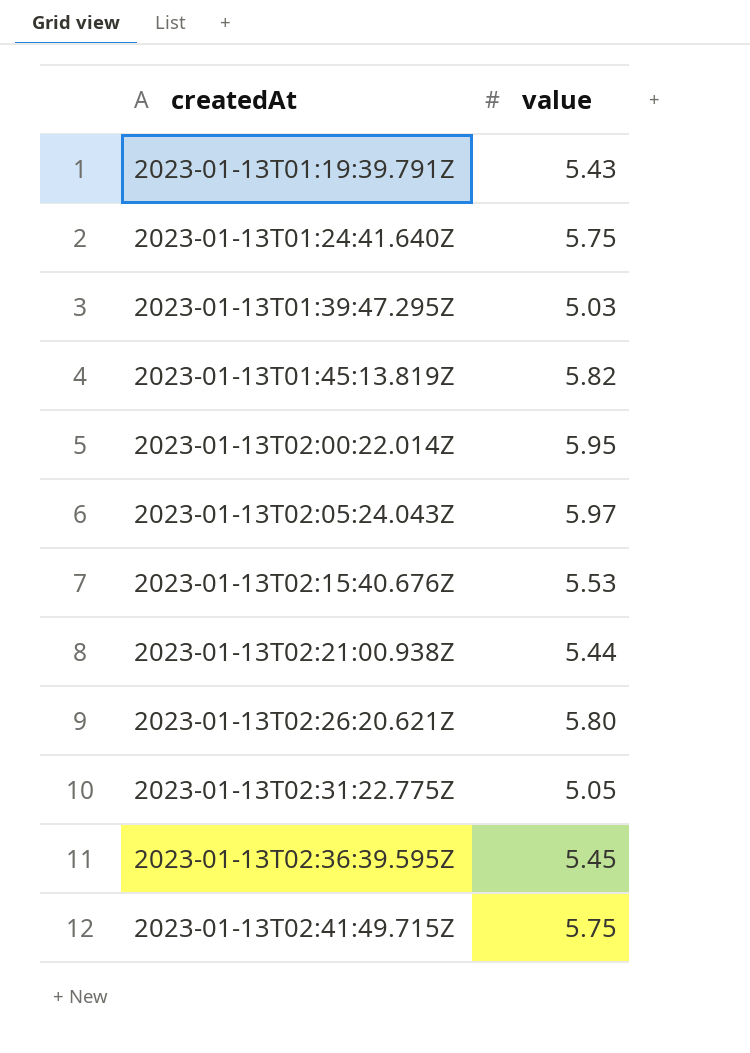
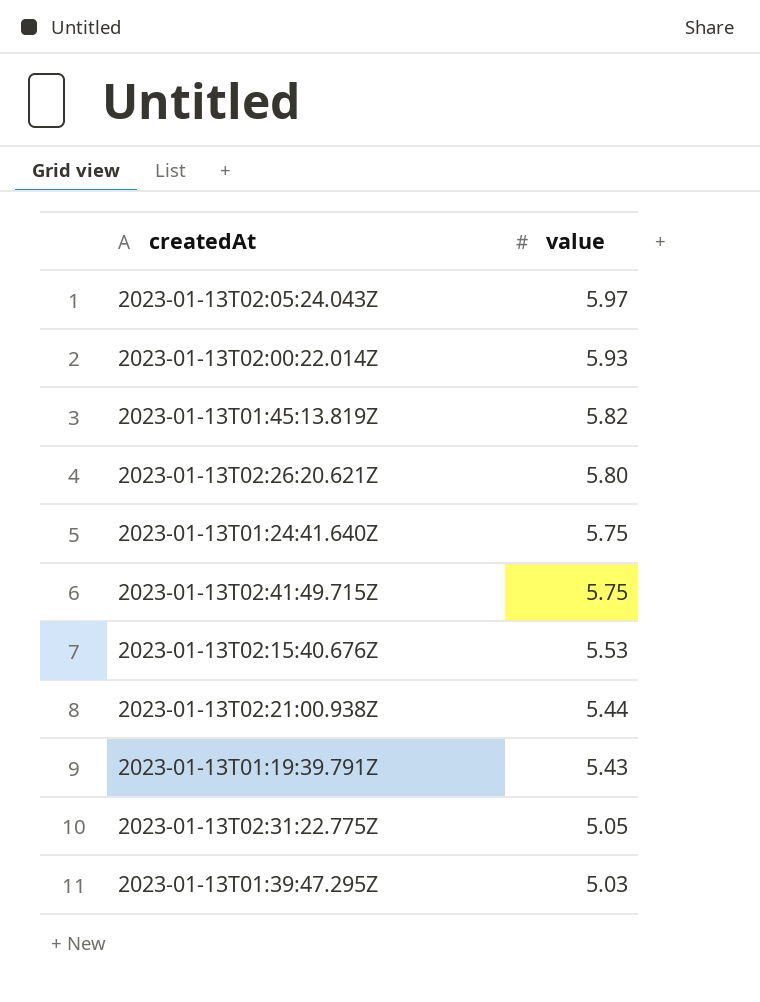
row order: createdAt ascending -> value descending
row 2023-01-13T02:36:39.595Z: 5.45 -> none
2023-01-13T02:00:22.014Z | value: 5.95 -> 5.93

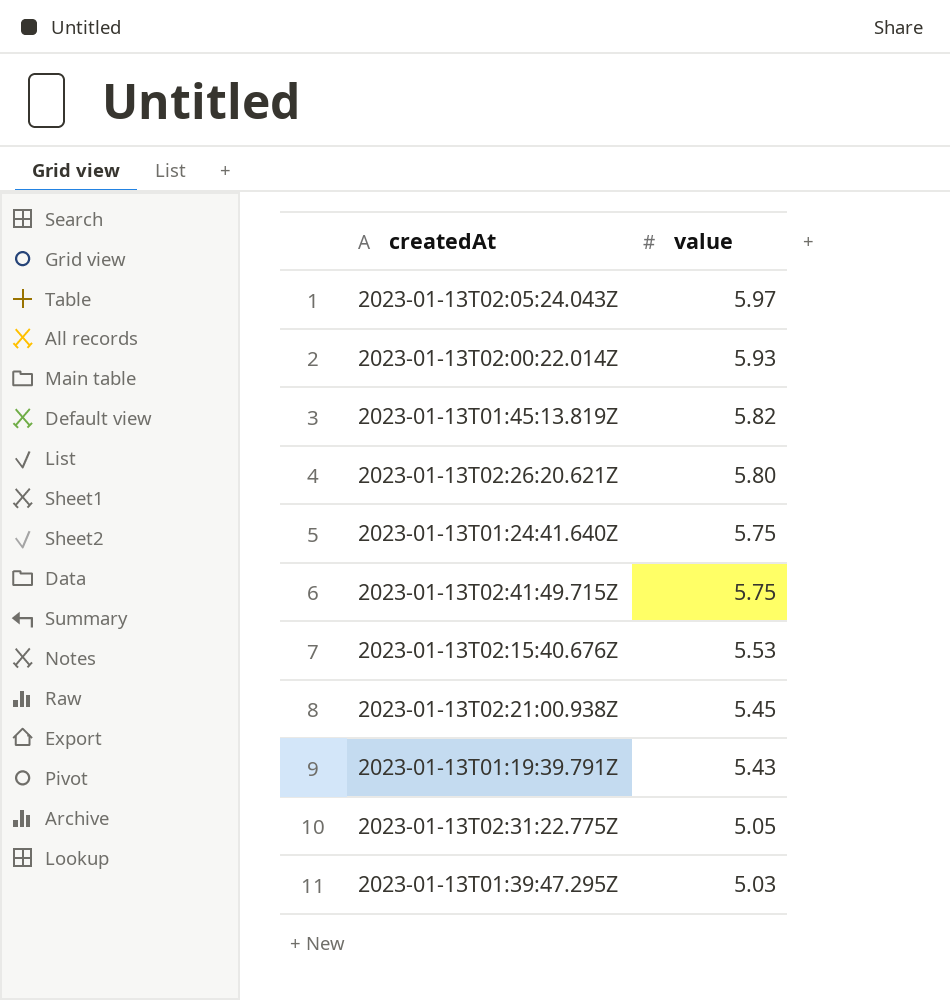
2023-01-13T02:21:00.938Z | value: 5.44 -> 5.45

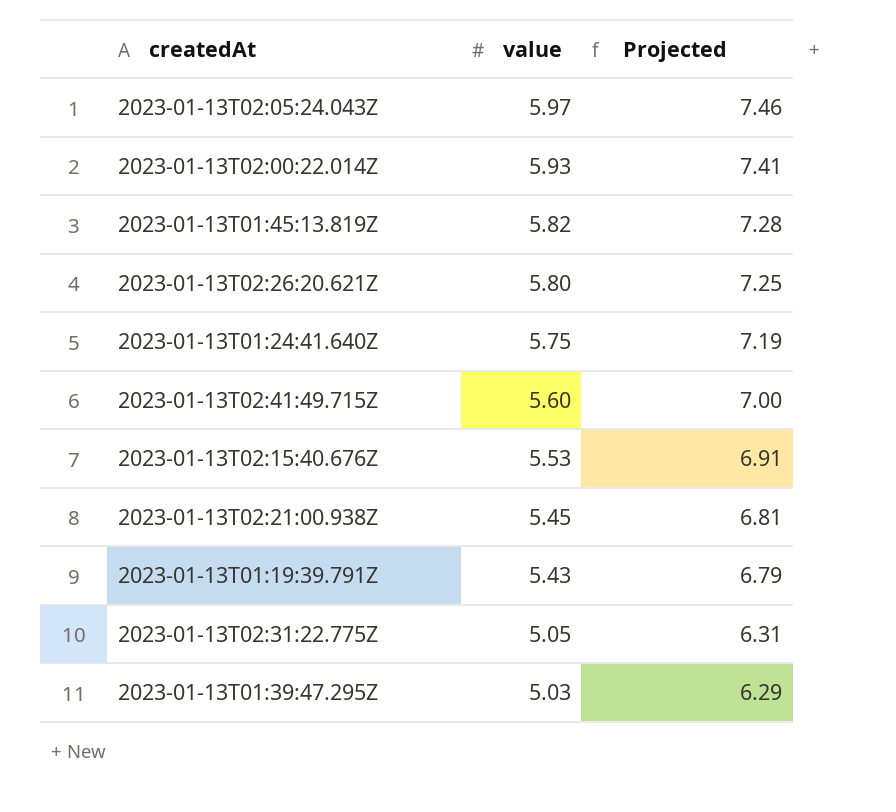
column Projected | formula: none -> [value] * 1.25
2023-01-13T02:41:49.715Z | value: 5.75 -> 5.60

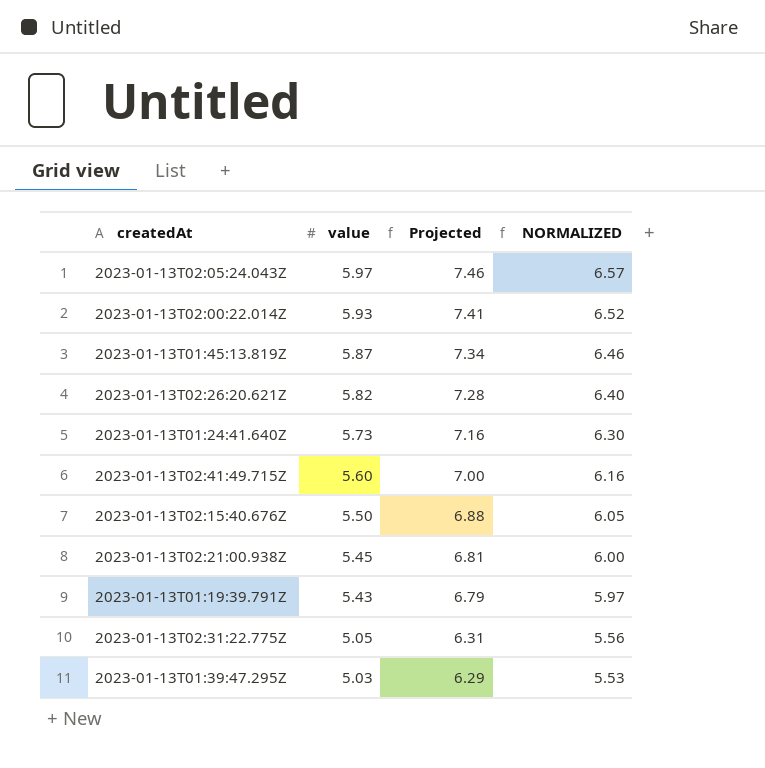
column NORMALIZED | formula: none -> [value] * 1.1
2023-01-13T01:45:13.819Z | value: 5.82 -> 5.87
2023-01-13T01:45:13.819Z | Projected: 7.28 -> 7.34
2023-01-13T02:26:20.621Z | value: 5.80 -> 5.82
2023-01-13T02:26:20.621Z | Projected: 7.25 -> 7.28
2023-01-13T01:24:41.640Z | value: 5.75 -> 5.73
2023-01-13T01:24:41.640Z | Projected: 7.19 -> 7.16
2023-01-13T02:15:40.676Z | value: 5.53 -> 5.50
2023-01-13T02:15:40.676Z | Projected: 6.91 -> 6.88

